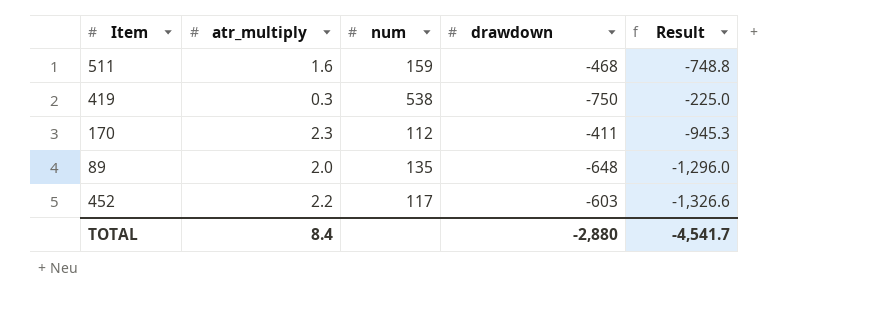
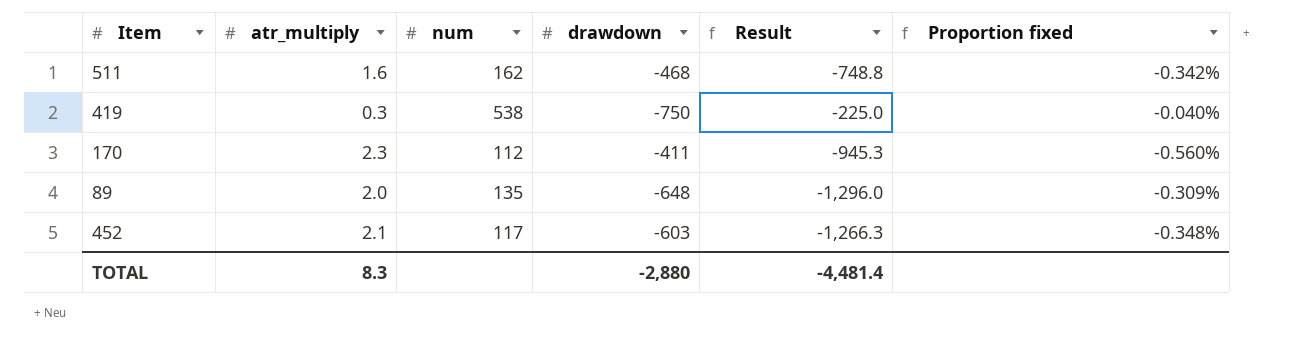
column Proportion fixed | formula: none -> [atr_multiply] / [drawdown]
511 | num: 159 -> 162
452 | atr_multiply: 2.2 -> 2.1
452 | Result: -1,326.6 -> -1,266.3
TOTAL | atr_multiply: 8.4 -> 8.3
TOTAL | Result: -4,541.7 -> -4,481.4

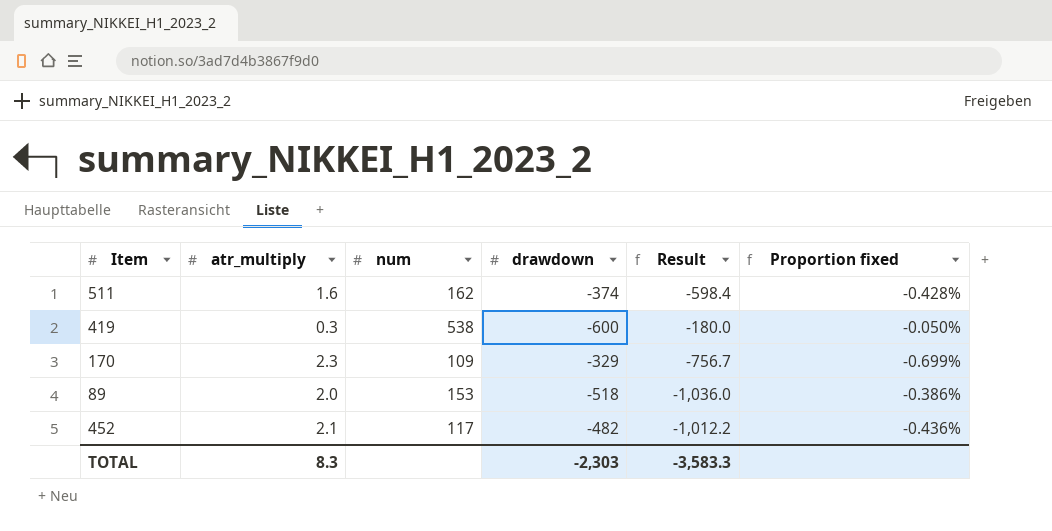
511 | drawdown: -468 -> -374
511 | Result: -748.8 -> -598.4
511 | Proportion fixed: -0.342% -> -0.428%
419 | drawdown: -750 -> -600
419 | Result: -225.0 -> -180.0
419 | Proportion fixed: -0.040% -> -0.050%
170 | num: 112 -> 109
170 | drawdown: -411 -> -329
170 | Result: -945.3 -> -756.7
170 | Proportion fixed: -0.560% -> -0.699%
89 | num: 135 -> 153
89 | drawdown: -648 -> -518
89 | Result: -1,296.0 -> -1,036.0
89 | Proportion fixed: -0.309% -> -0.386%
452 | drawdown: -603 -> -482
452 | Result: -1,266.3 -> -1,012.2
452 | Proportion fixed: -0.348% -> -0.436%
TOTAL | drawdown: -2,880 -> -2,303
TOTAL | Result: -4,481.4 -> -3,583.3

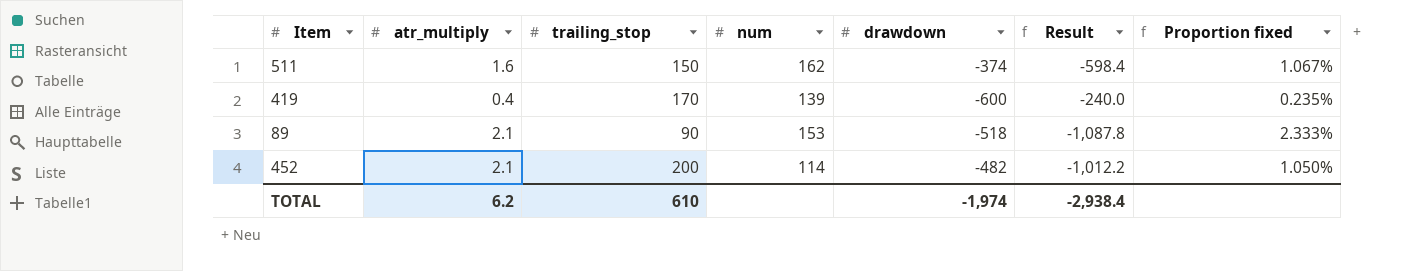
column trailing_stop | position: none -> 3
column Proportion fixed | formula: [atr_multiply] / [drawdown] -> [atr_multiply] / [trailing_stop]
row 170: 2.3 | 109 | -329 | -756.7 | -0.699% -> none
419 | atr_multiply: 0.3 -> 0.4
419 | num: 538 -> 139
419 | Result: -180.0 -> -240.0
89 | atr_multiply: 2.0 -> 2.1
89 | Result: -1,036.0 -> -1,087.8
452 | num: 117 -> 114
TOTAL | atr_multiply: 8.3 -> 6.2
TOTAL | drawdown: -2,303 -> -1,974
TOTAL | Result: -3,583.3 -> -2,938.4

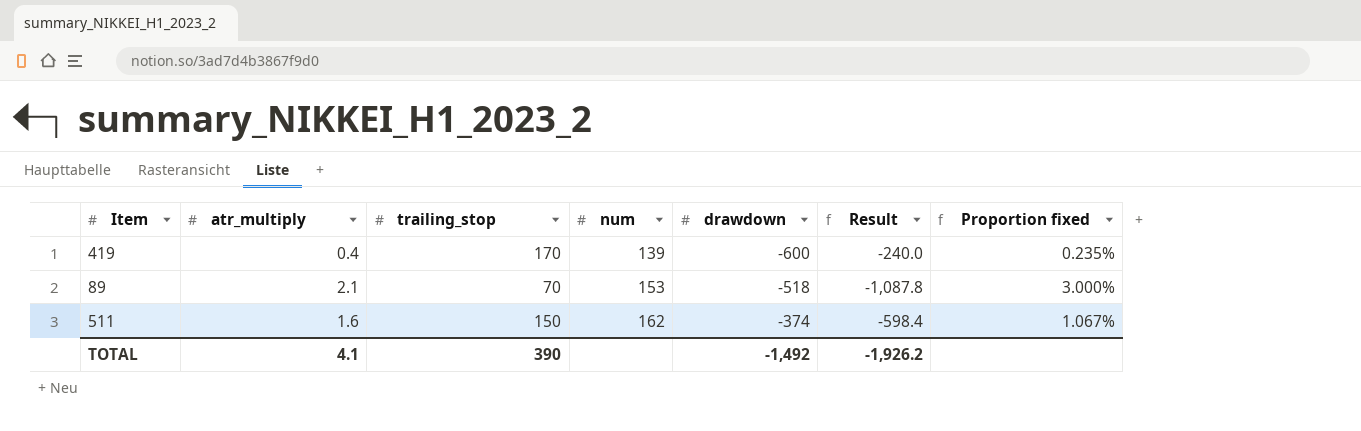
row order: none -> num ascending
row 452: 2.1 | 200 | 114 | -482 | -1,012.2 | 1.050% -> none
89 | trailing_stop: 90 -> 70
89 | Proportion fixed: 2.333% -> 3.000%
TOTAL | atr_multiply: 6.2 -> 4.1
TOTAL | trailing_stop: 610 -> 390
TOTAL | drawdown: -1,974 -> -1,492
TOTAL | Result: -2,938.4 -> -1,926.2

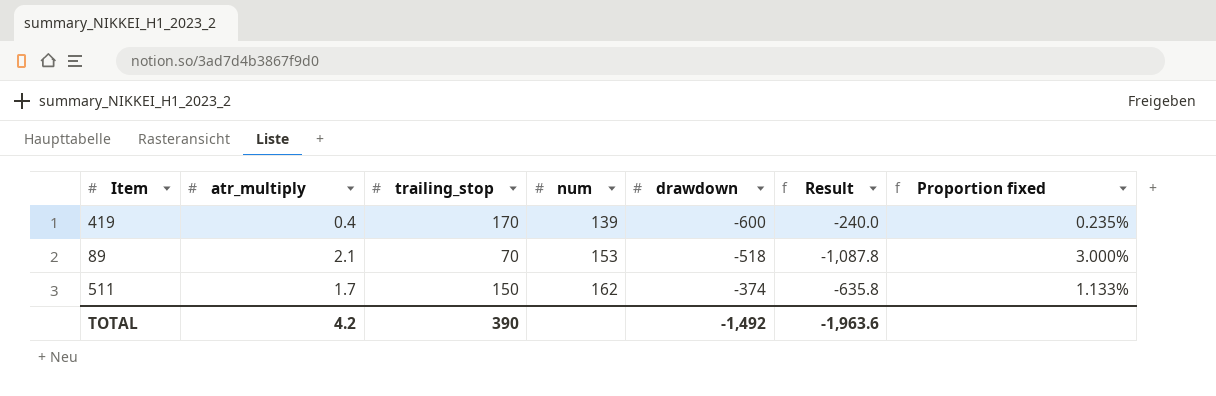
511 | atr_multiply: 1.6 -> 1.7
511 | Result: -598.4 -> -635.8
511 | Proportion fixed: 1.067% -> 1.133%
TOTAL | atr_multiply: 4.1 -> 4.2
TOTAL | Result: -1,926.2 -> -1,963.6

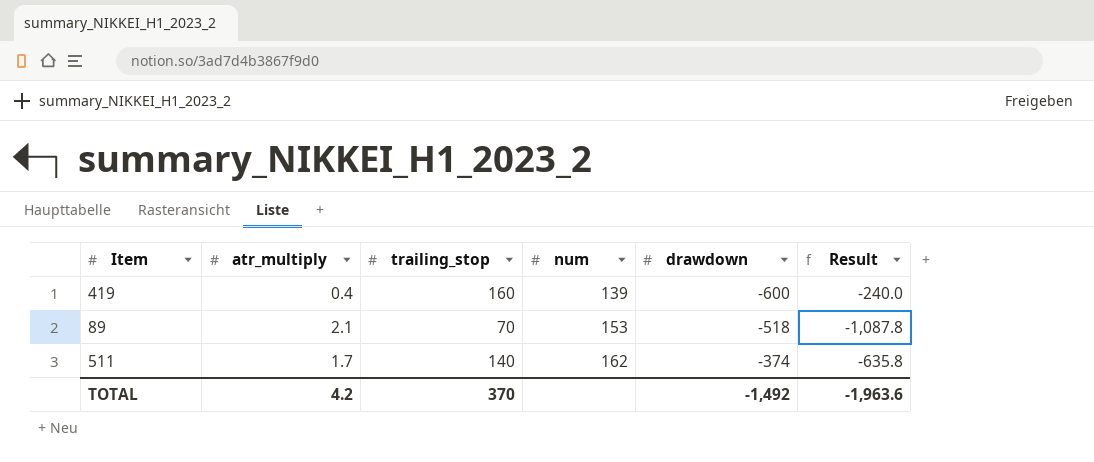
column Proportion fixed | formula: [atr_multiply] / [trailing_stop] -> none
419 | trailing_stop: 170 -> 160
511 | trailing_stop: 150 -> 140
TOTAL | trailing_stop: 390 -> 370

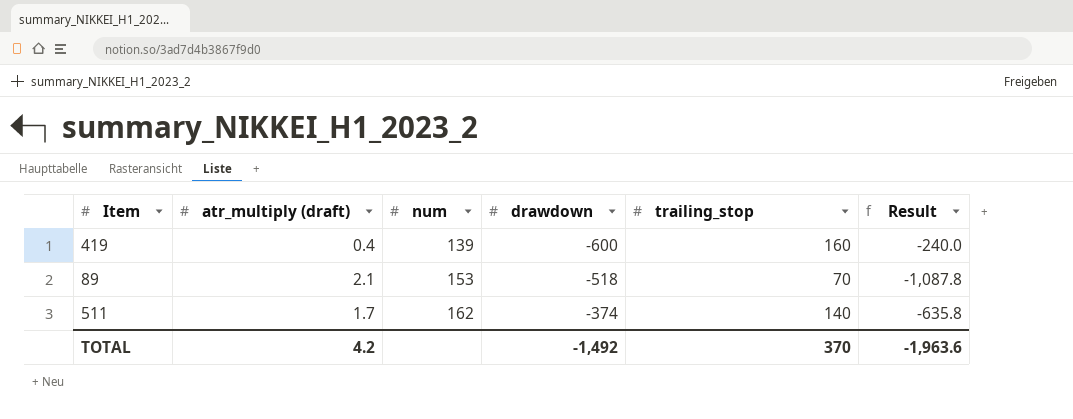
column name: atr_multiply -> atr_multiply (draft)
column trailing_stop | position: 3 -> 5

